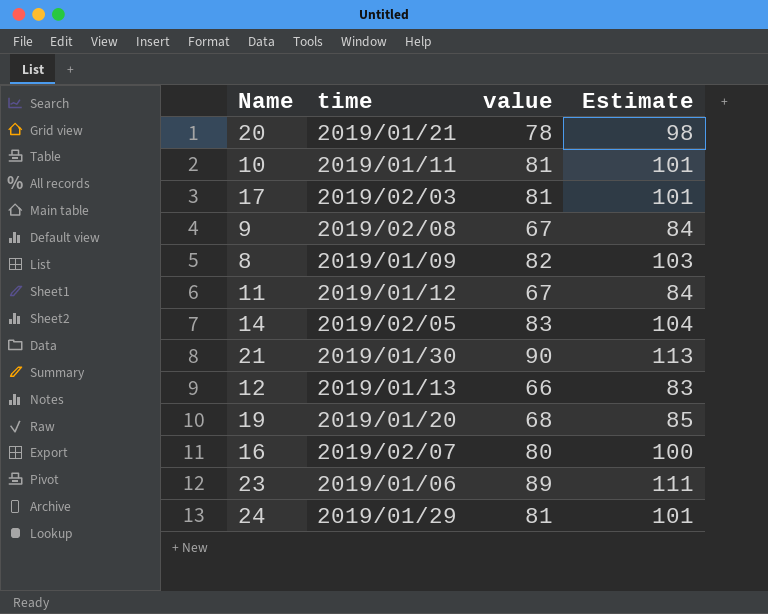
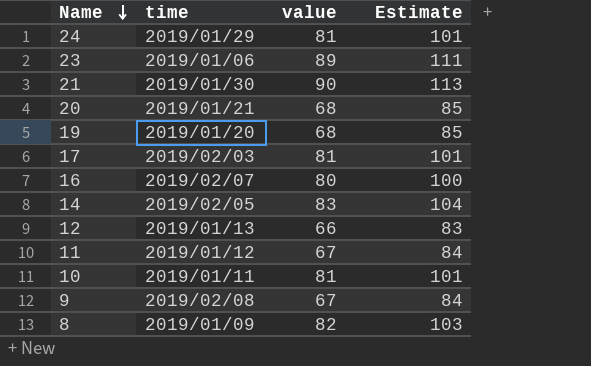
row order: none -> Name descending
20 | value: 78 -> 68
20 | Estimate: 98 -> 85

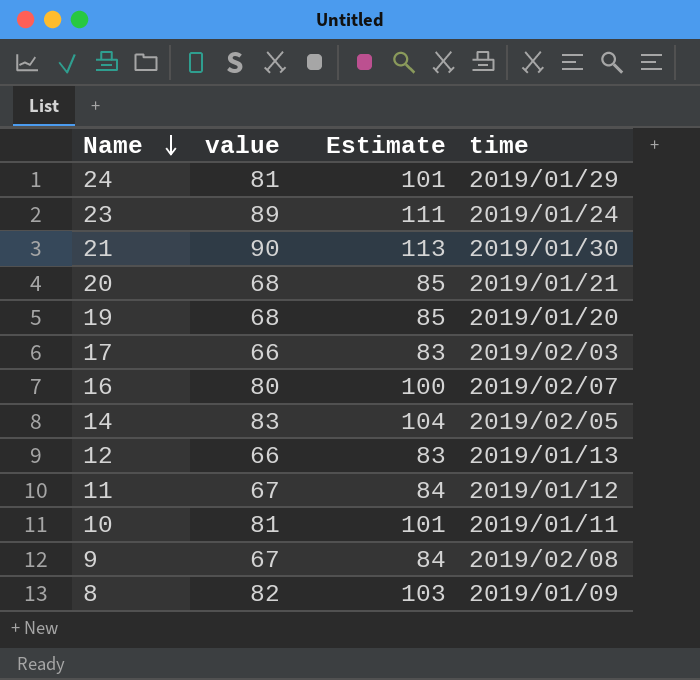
column time | position: 2 -> 4
23 | time: 2019/01/06 -> 2019/01/24
17 | value: 81 -> 66
17 | Estimate: 101 -> 83

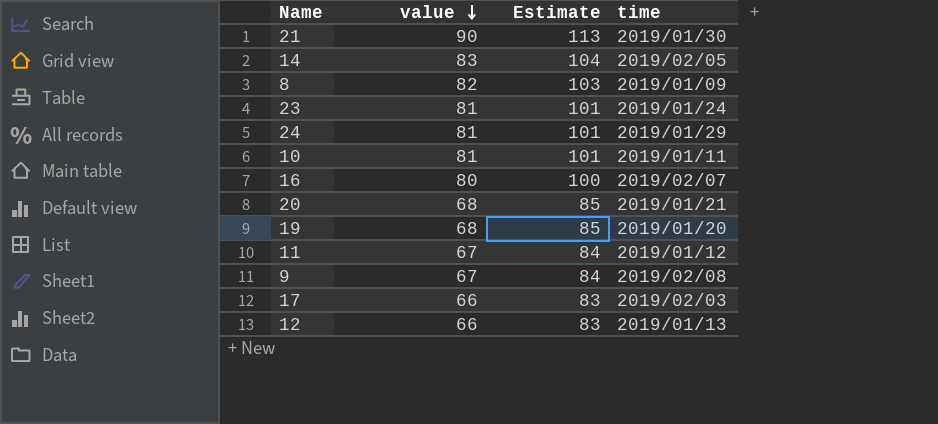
row order: Name descending -> value descending
23 | value: 89 -> 81
23 | Estimate: 111 -> 101

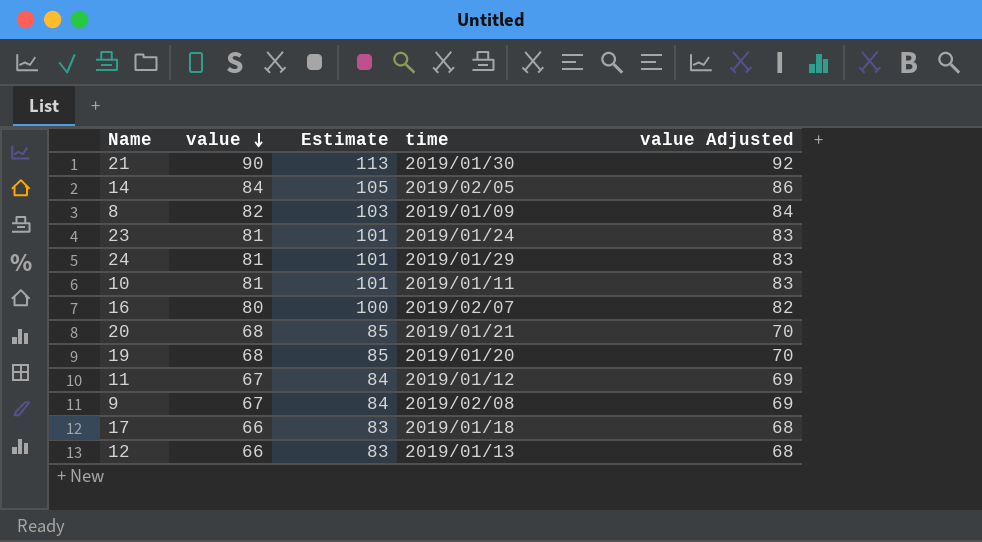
column value Adjusted | formula: none -> [value] + 2
14 | value: 83 -> 84
14 | Estimate: 104 -> 105
17 | time: 2019/02/03 -> 2019/01/18

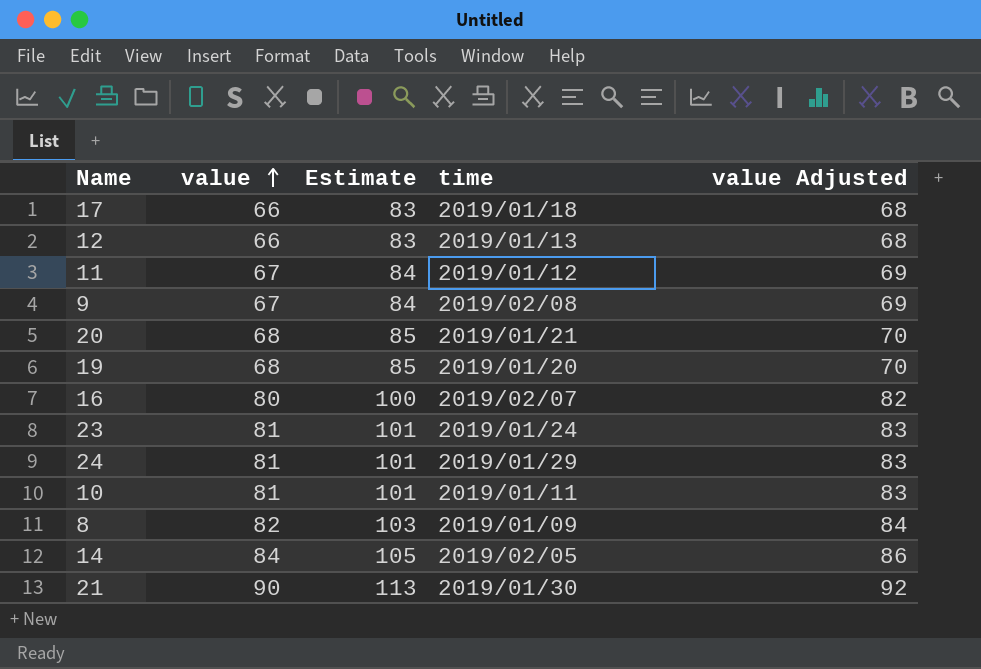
row order: value descending -> value ascending

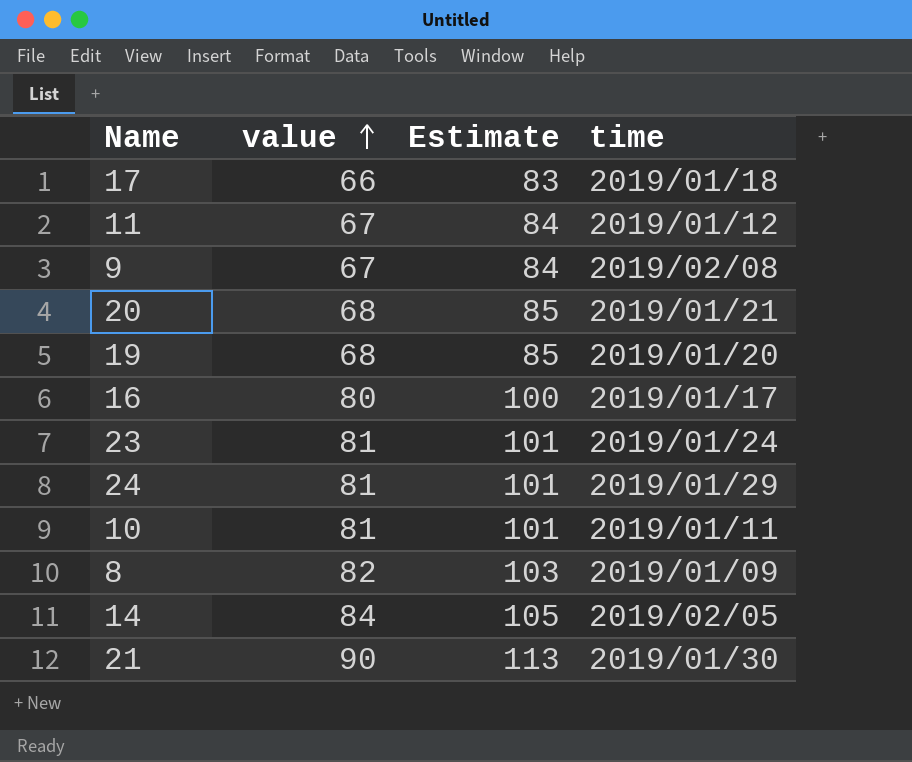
column value Adjusted | formula: [value] + 2 -> none
row 12: 66 | 83 | 2019/01/13 | 68 -> none
16 | time: 2019/02/07 -> 2019/01/17

